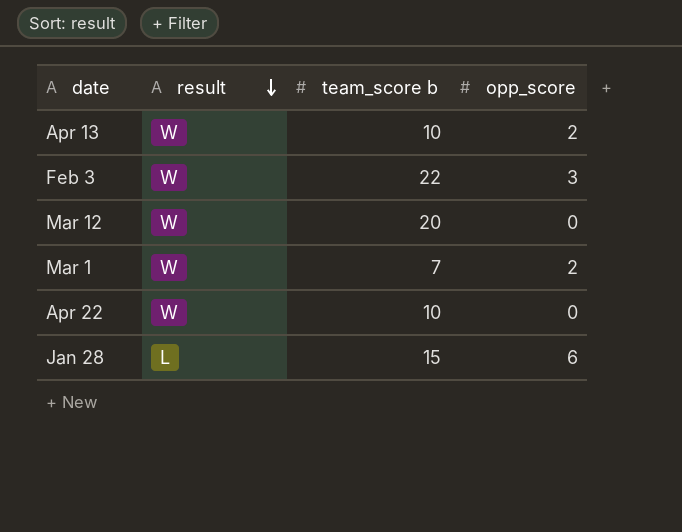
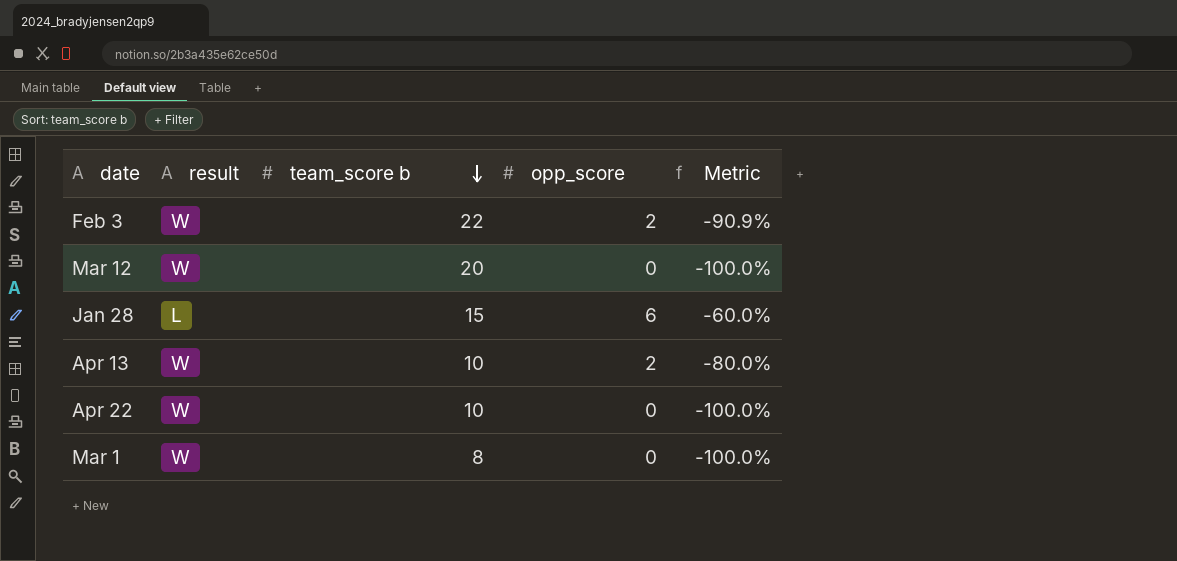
row order: result descending -> team_score b descending
column Metric | formula: none -> ([opp_score] - [team_score b]) / [team_score b]
Feb 3 | opp_score: 3 -> 2
Mar 1 | team_score b: 7 -> 8
Mar 1 | opp_score: 2 -> 0

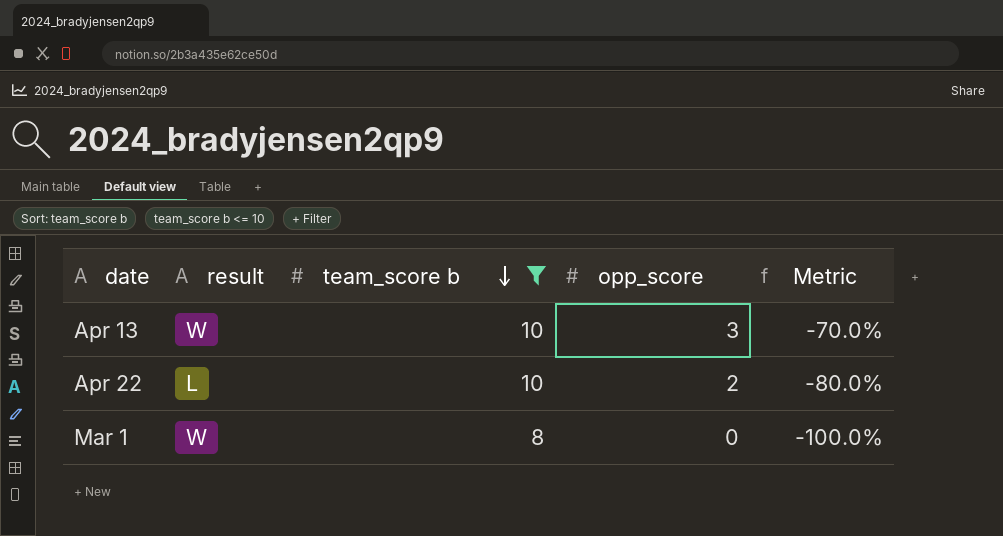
filter: none -> team_score b <= 10
Apr 13 | opp_score: 2 -> 3
Apr 13 | Metric: -80.0% -> -70.0%
Apr 22 | result: W -> L
Apr 22 | opp_score: 0 -> 2
Apr 22 | Metric: -100.0% -> -80.0%

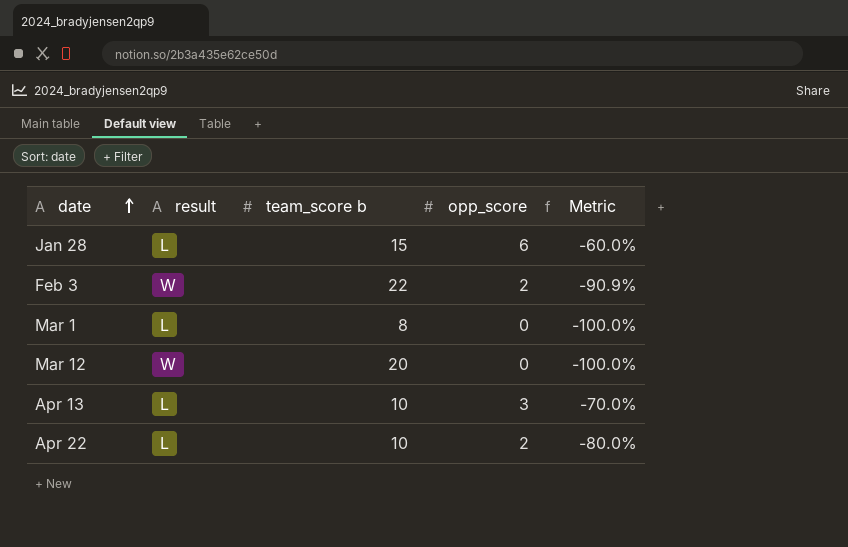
filter: team_score b <= 10 -> none
row order: team_score b descending -> date ascending
Mar 1 | result: W -> L
Apr 13 | result: W -> L

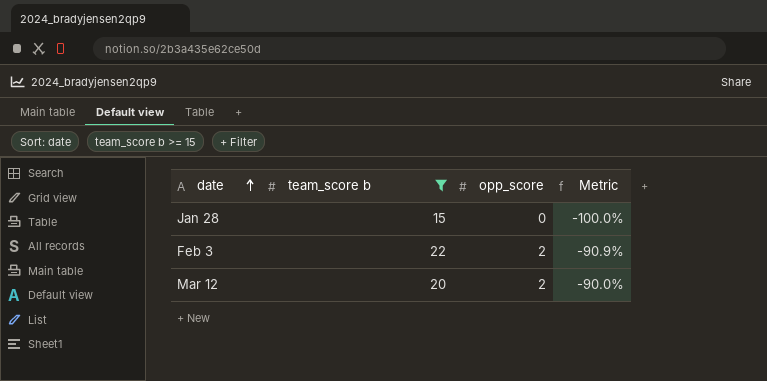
filter: none -> team_score b >= 15
column result | position: 2 -> none
Jan 28 | opp_score: 6 -> 0
Jan 28 | Metric: -60.0% -> -100.0%
Mar 12 | opp_score: 0 -> 2
Mar 12 | Metric: -100.0% -> -90.0%

